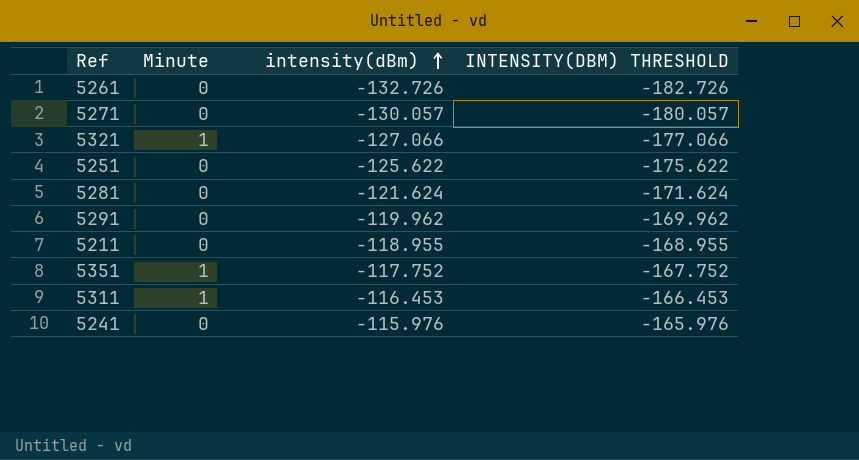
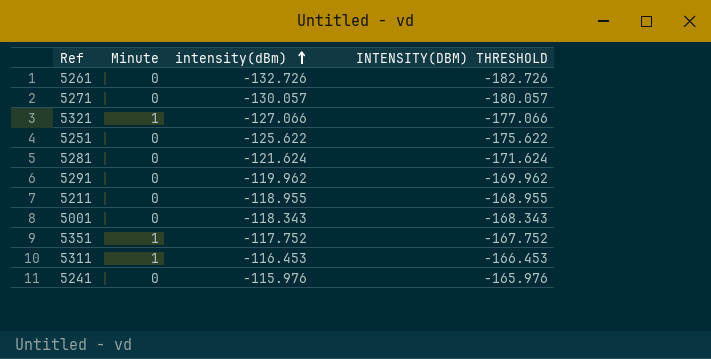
row 5001: none -> 0 | -118.343 | -168.343

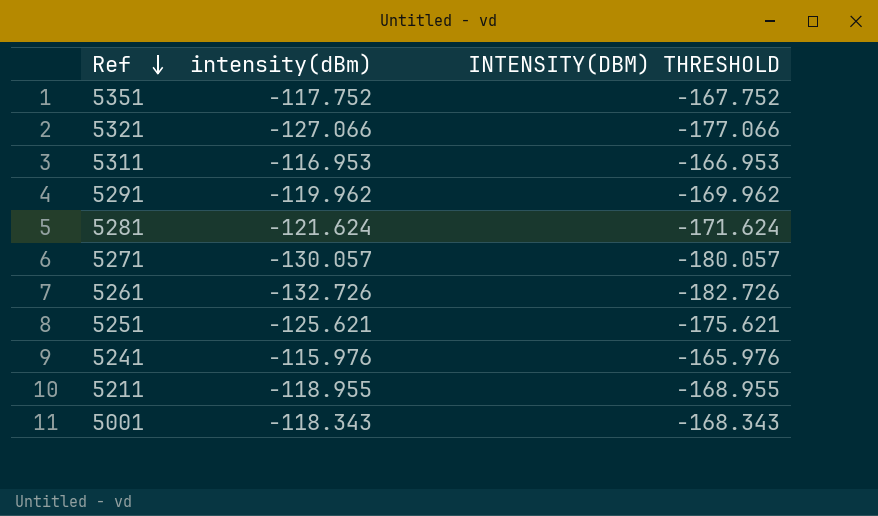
row order: intensity(dBm) ascending -> Ref descending
column Minute | position: 2 -> none
5311 | intensity(dBm): -116.453 -> -116.953
5311 | INTENSITY(DBM) THRESHOLD: -166.453 -> -166.953
5251 | intensity(dBm): -125.622 -> -125.621
5251 | INTENSITY(DBM) THRESHOLD: -175.622 -> -175.621

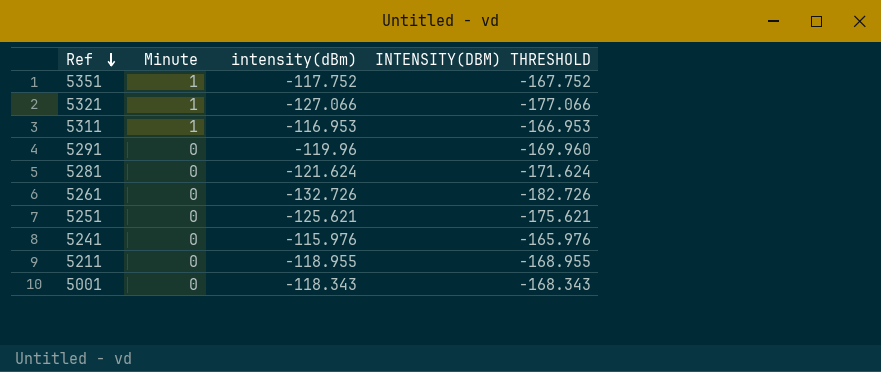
column Minute | position: none -> 2
row 5271: -130.057 | -180.057 -> none
5291 | intensity(dBm): -119.962 -> -119.96
5291 | INTENSITY(DBM) THRESHOLD: -169.962 -> -169.960

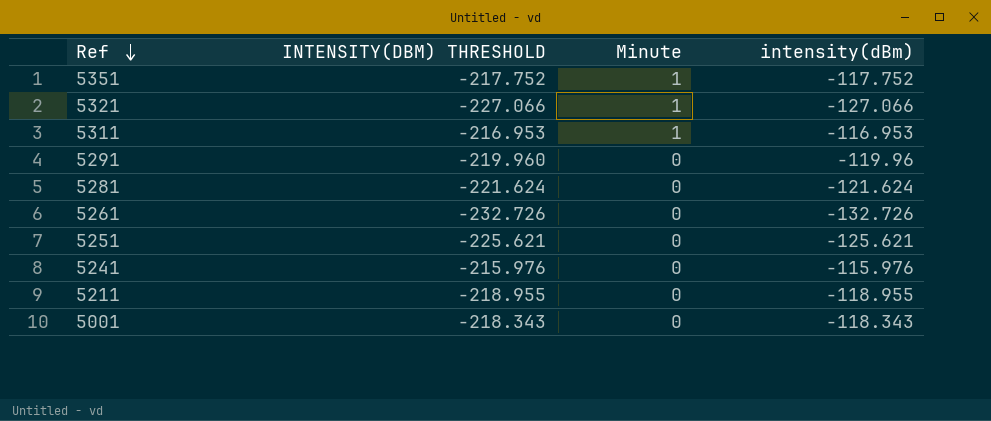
column INTENSITY(DBM) THRESHOLD | formula: [intensity(dBm)] - 50 -> [intensity(dBm)] - 100
column INTENSITY(DBM) THRESHOLD | position: 4 -> 2

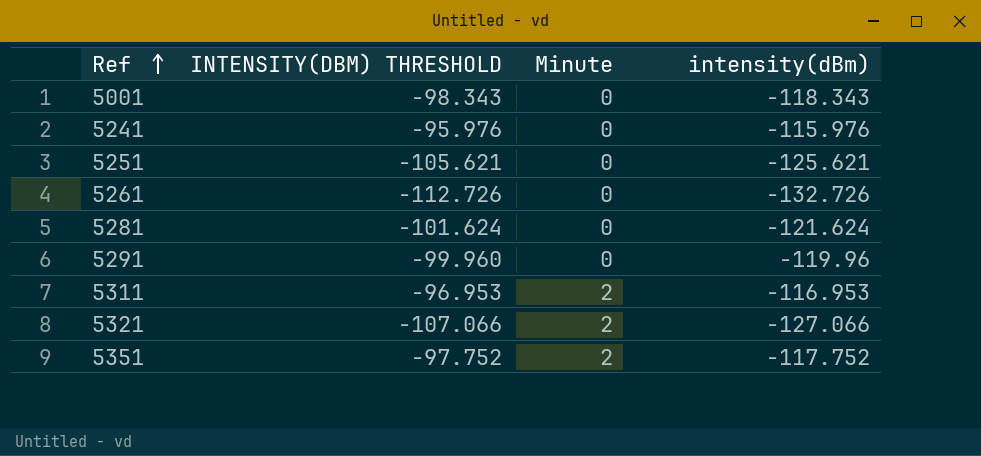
row order: Ref descending -> Ref ascending
column INTENSITY(DBM) THRESHOLD | formula: [intensity(dBm)] - 100 -> [intensity(dBm)] + 20
row 5211: -218.955 | 0 | -118.955 -> none
5311 | Minute: 1 -> 2
5321 | Minute: 1 -> 2
5351 | Minute: 1 -> 2

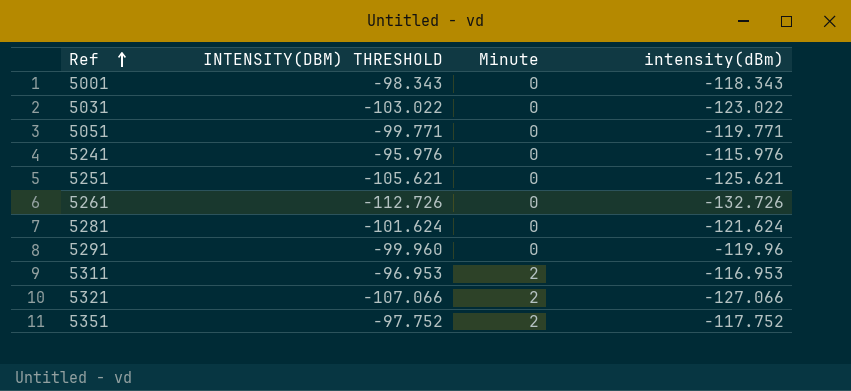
row 5031: none -> -103.022 | 0 | -123.022
row 5051: none -> -99.771 | 0 | -119.771

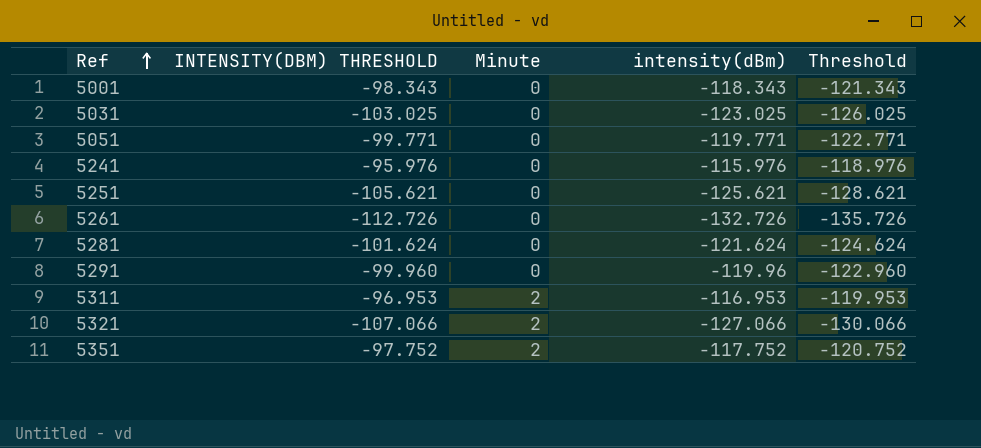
column Threshold | formula: none -> [intensity(dBm)] - 3
5031 | INTENSITY(DBM) THRESHOLD: -103.022 -> -103.025
5031 | intensity(dBm): -123.022 -> -123.025

